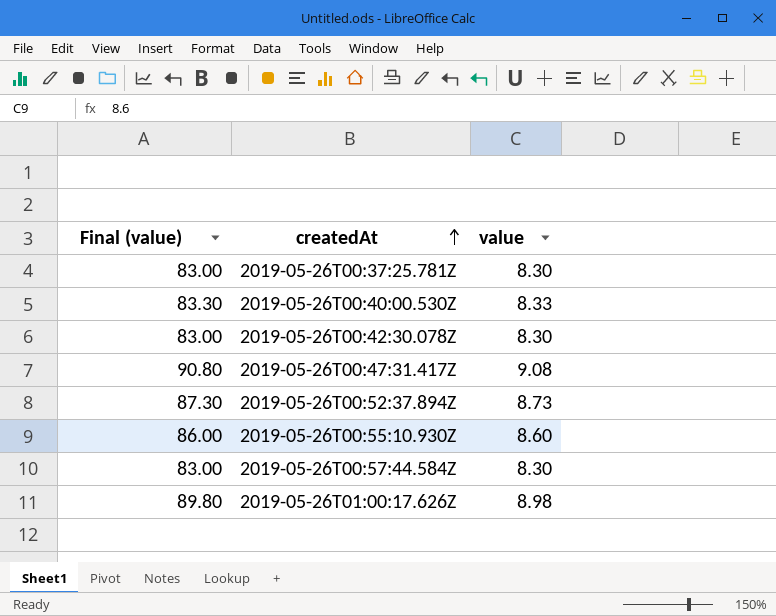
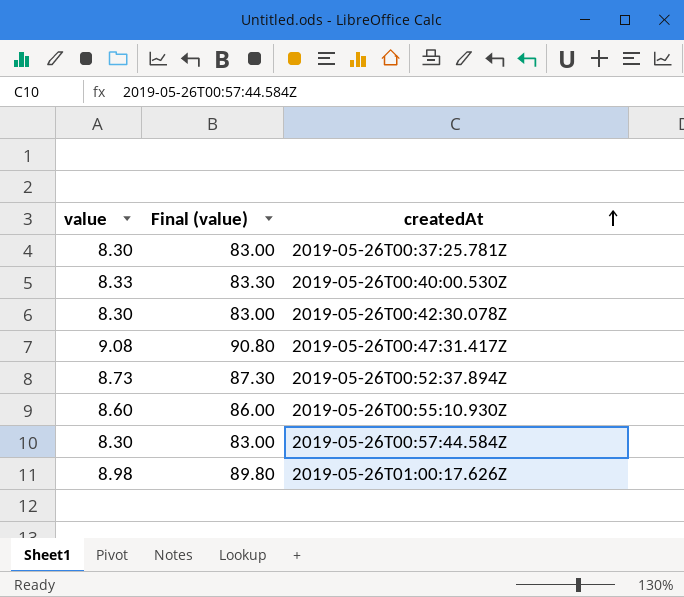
column value | position: 3 -> 1

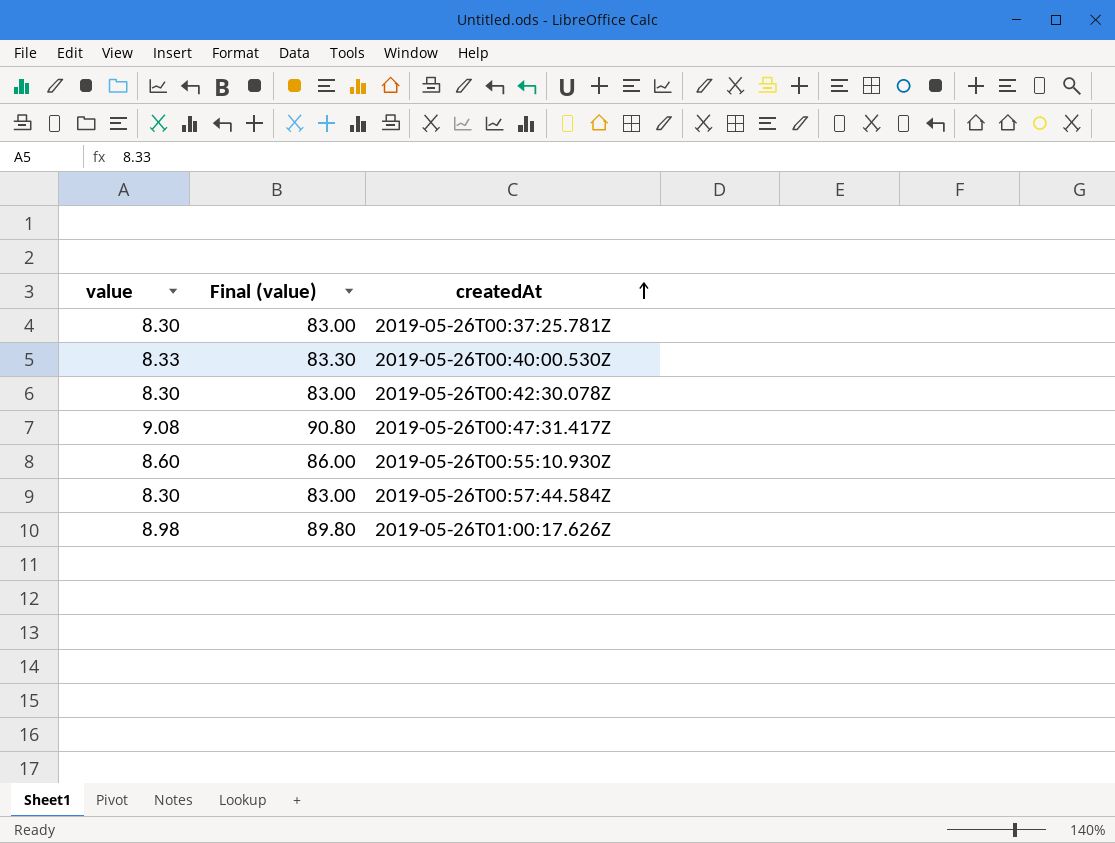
row 2019-05-26T00:52:37.894Z: 8.73 | 87.30 -> none

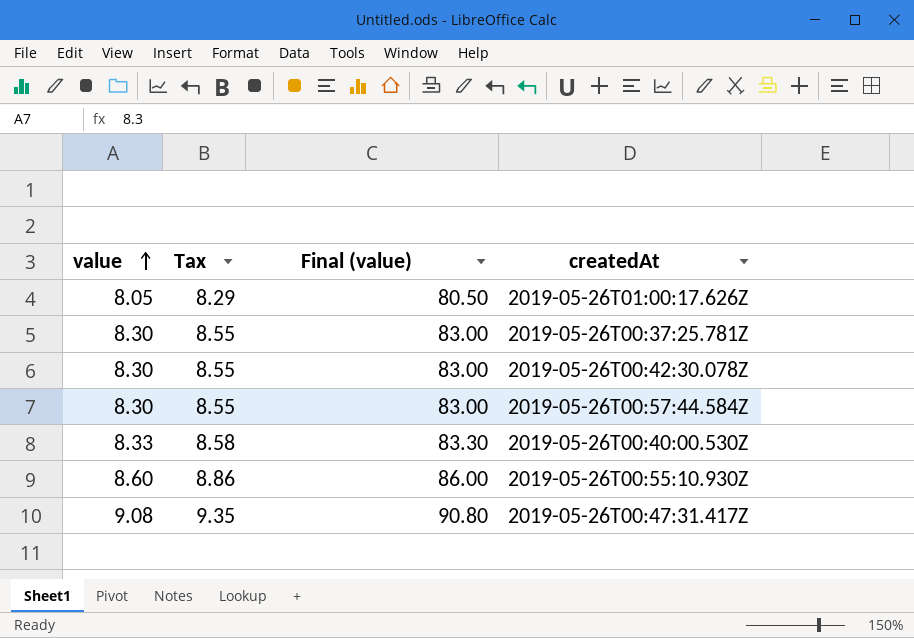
row order: createdAt ascending -> value ascending
column Tax | formula: none -> [value] * 1.03
2019-05-26T01:00:17.626Z | value: 8.98 -> 8.05
2019-05-26T01:00:17.626Z | Final (value): 89.80 -> 80.50

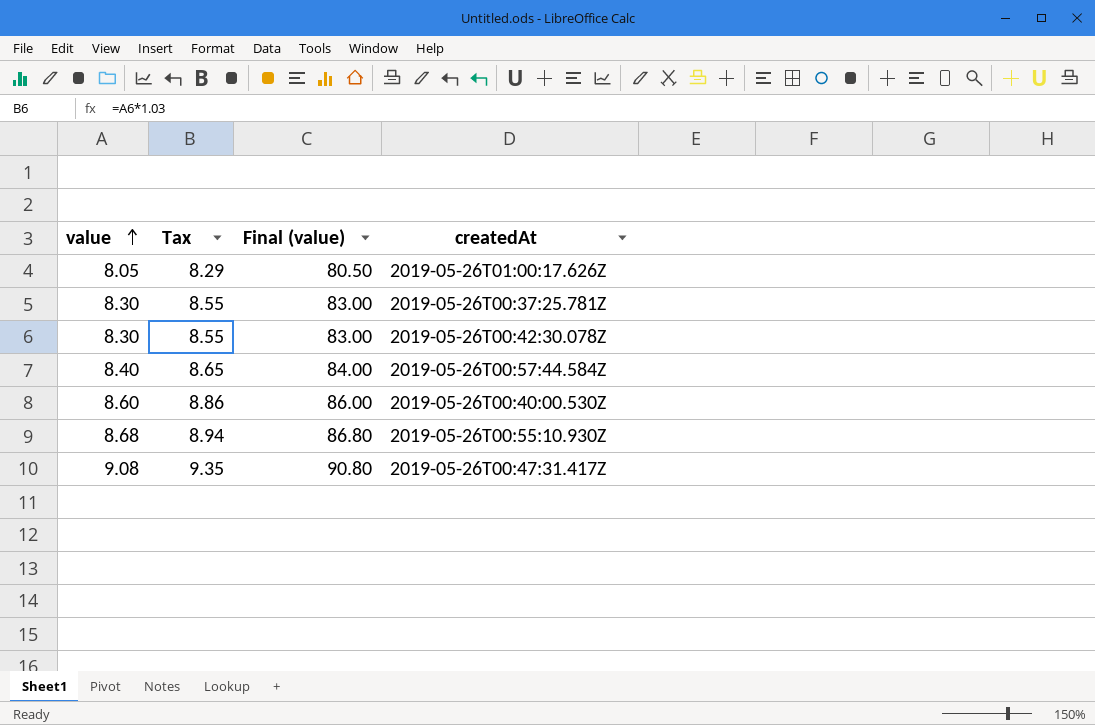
2019-05-26T00:57:44.584Z | value: 8.30 -> 8.40
2019-05-26T00:57:44.584Z | Tax: 8.55 -> 8.65
2019-05-26T00:57:44.584Z | Final (value): 83.00 -> 84.00
2019-05-26T00:40:00.530Z | value: 8.33 -> 8.60
2019-05-26T00:40:00.530Z | Tax: 8.58 -> 8.86
2019-05-26T00:40:00.530Z | Final (value): 83.30 -> 86.00
2019-05-26T00:55:10.930Z | value: 8.60 -> 8.68
2019-05-26T00:55:10.930Z | Tax: 8.86 -> 8.94
2019-05-26T00:55:10.930Z | Final (value): 86.00 -> 86.80

